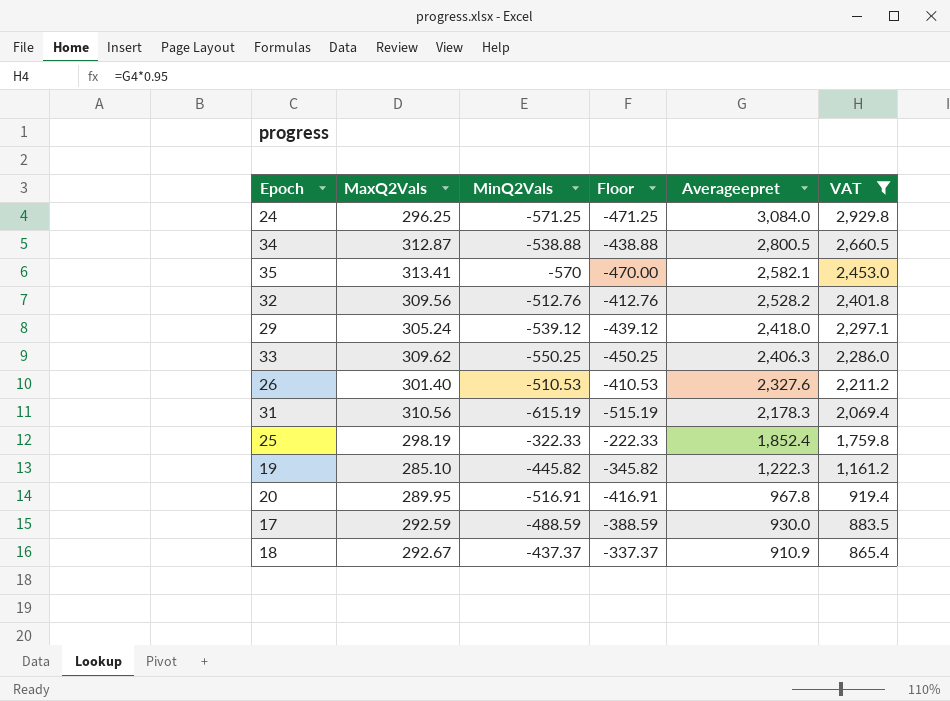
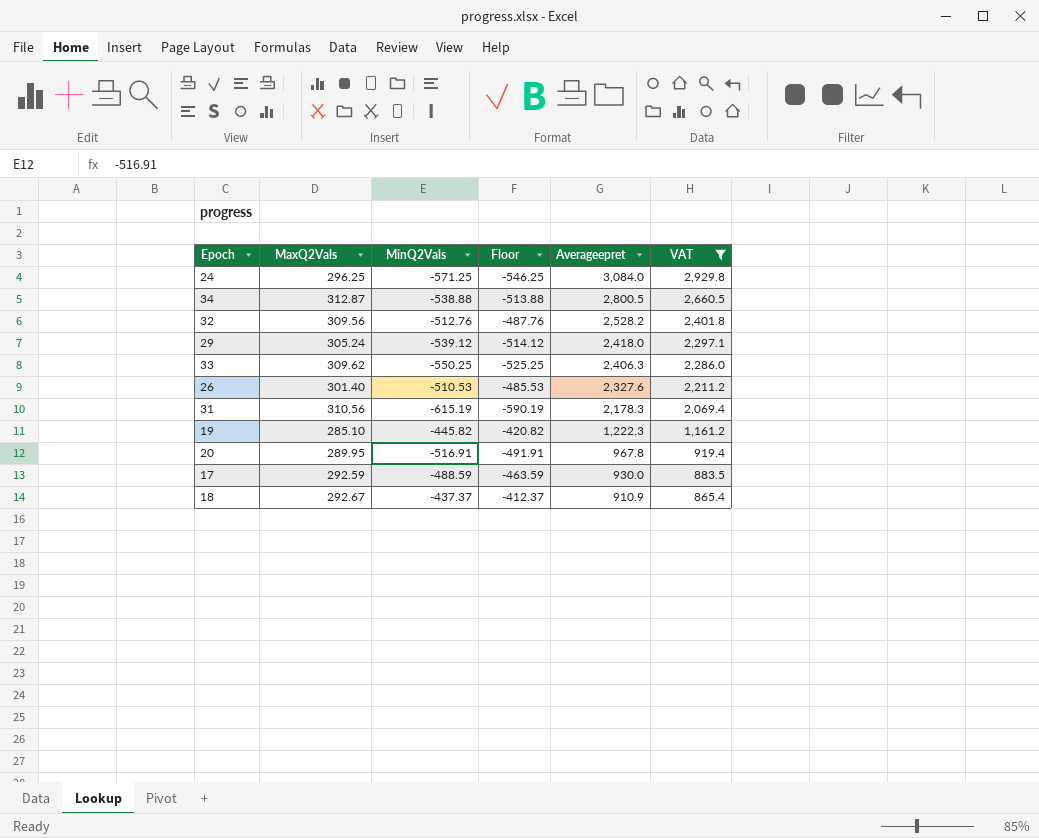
column Floor | formula: [MinQ2Vals] + 100 -> [MinQ2Vals] + 25
row 35: 313.41 | -570 | -470.00 | 2,582.1 | 2,453.0 -> none
row 25: 298.19 | -322.33 | -222.33 | 1,852.4 | 1,759.8 -> none

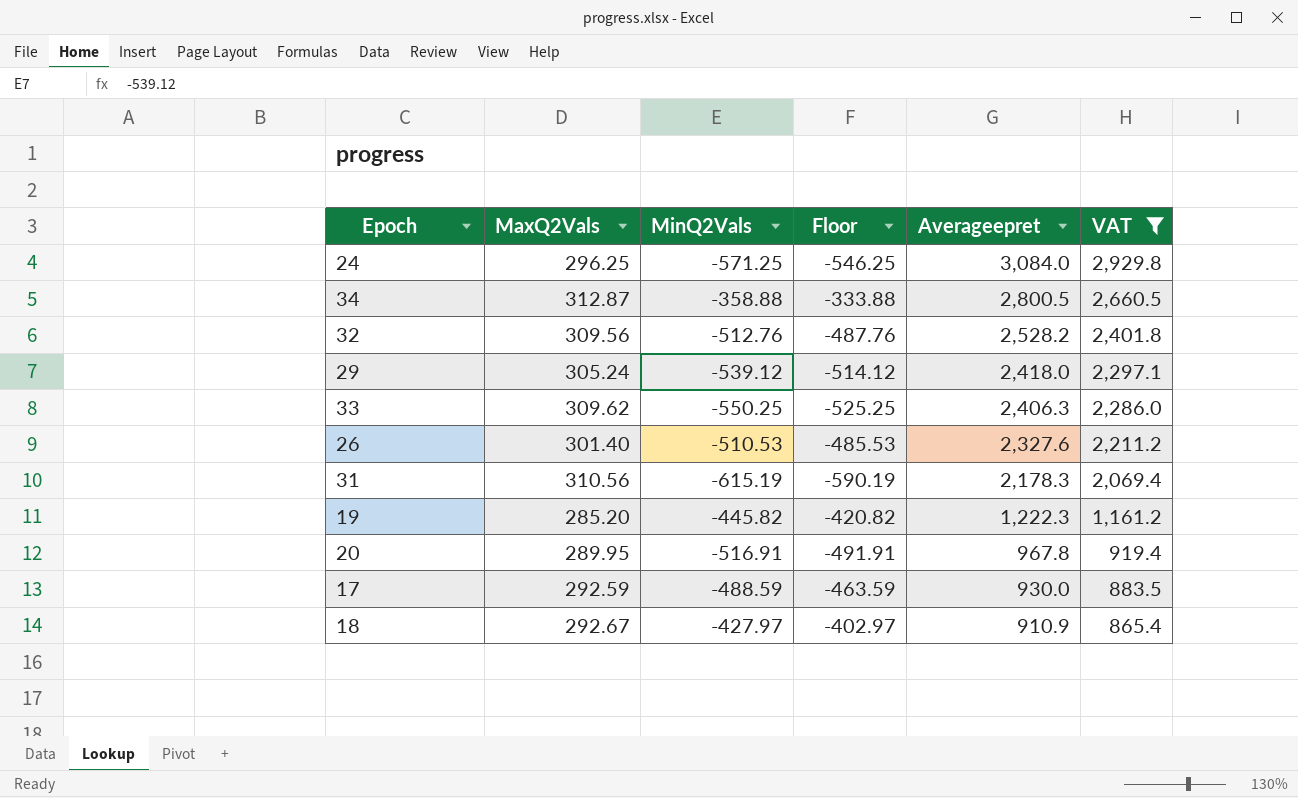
34 | MinQ2Vals: -538.88 -> -358.88
34 | Floor: -513.88 -> -333.88
19 | MaxQ2Vals: 285.10 -> 285.20
18 | MinQ2Vals: -437.37 -> -427.97
18 | Floor: -412.37 -> -402.97

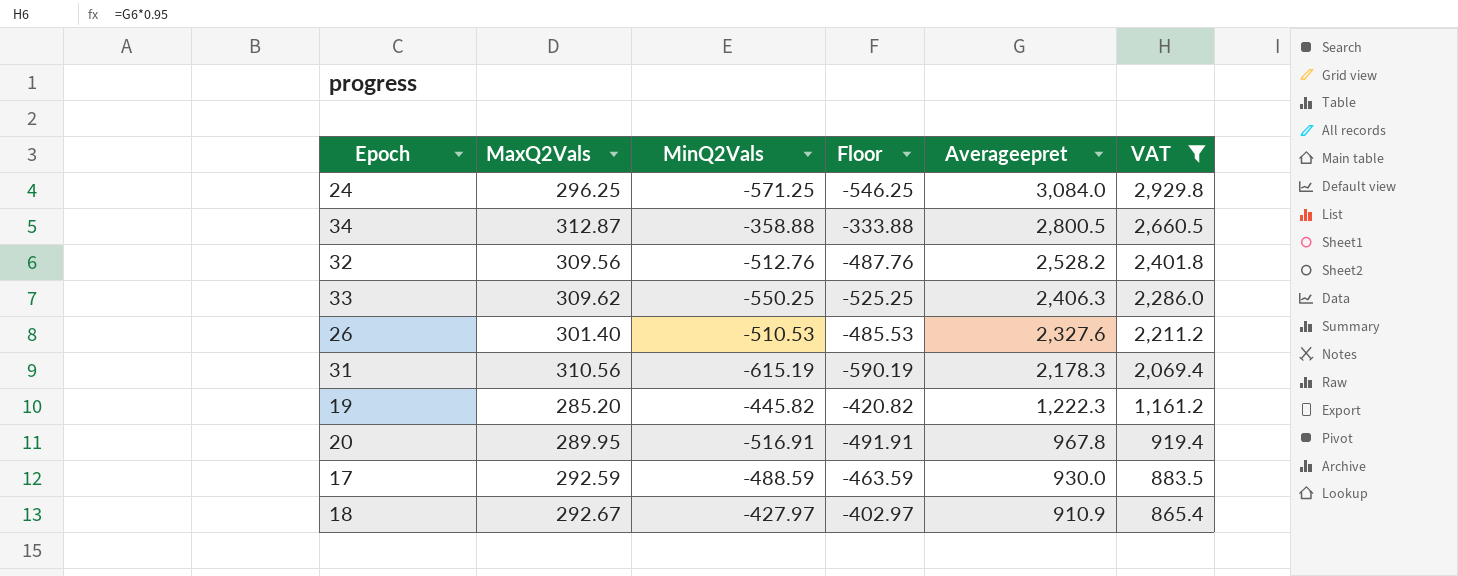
row 29: 305.24 | -539.12 | -514.12 | 2,418.0 | 2,297.1 -> none

